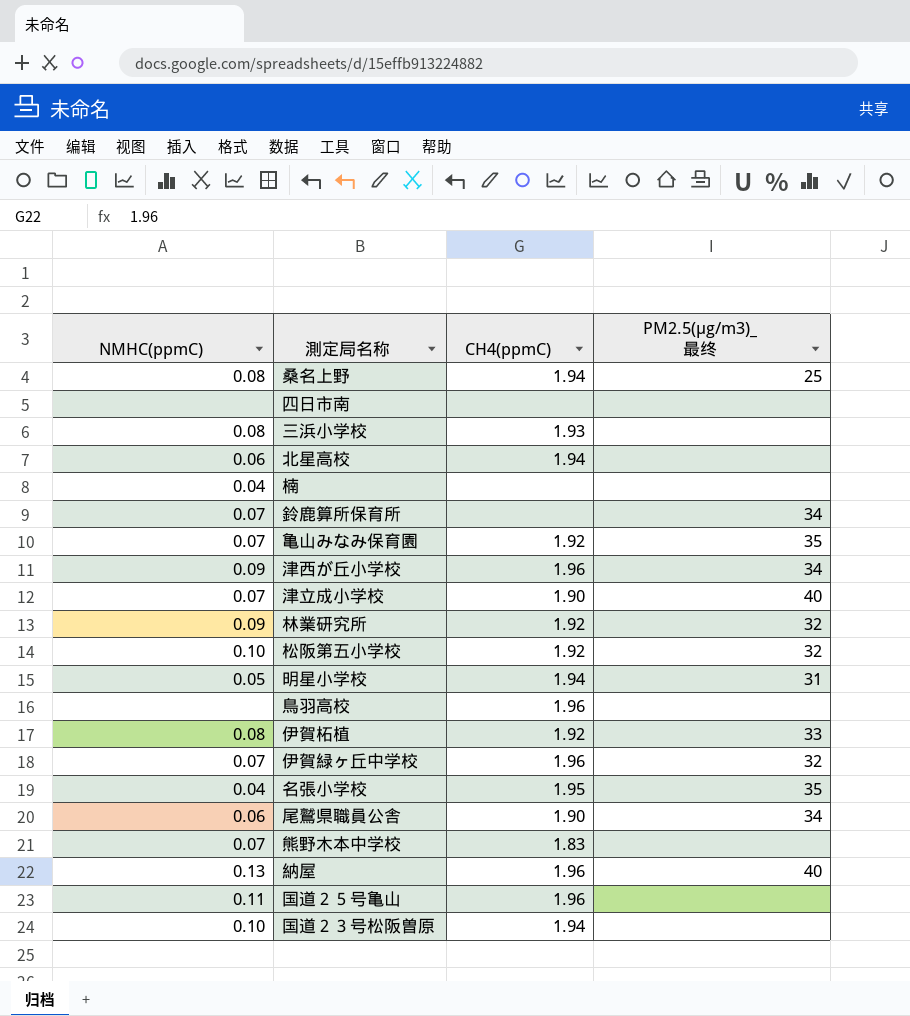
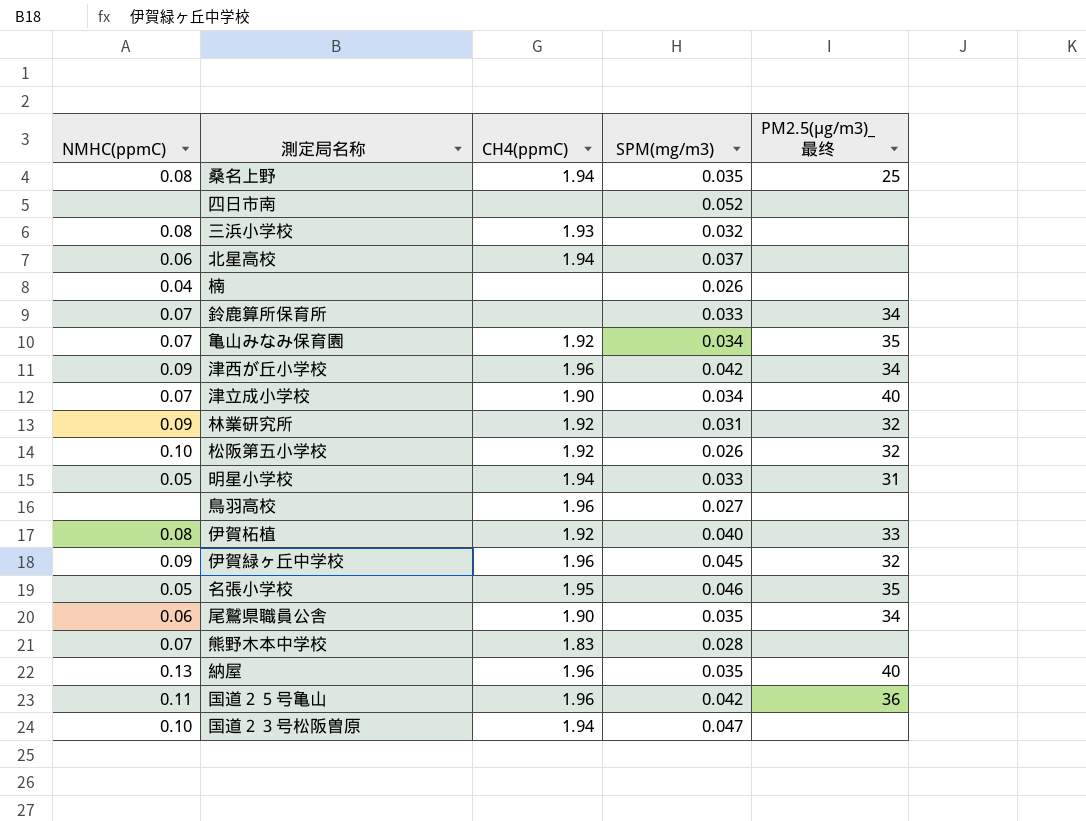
column SPM(mg/m3) | position: none -> 4
伊賀緑ヶ丘中学校 | NMHC(ppmC): 0.07 -> 0.09
名張小学校 | NMHC(ppmC): 0.04 -> 0.05
国道２５号亀山 | PM2.5(μg/m3)_最终: none -> 36

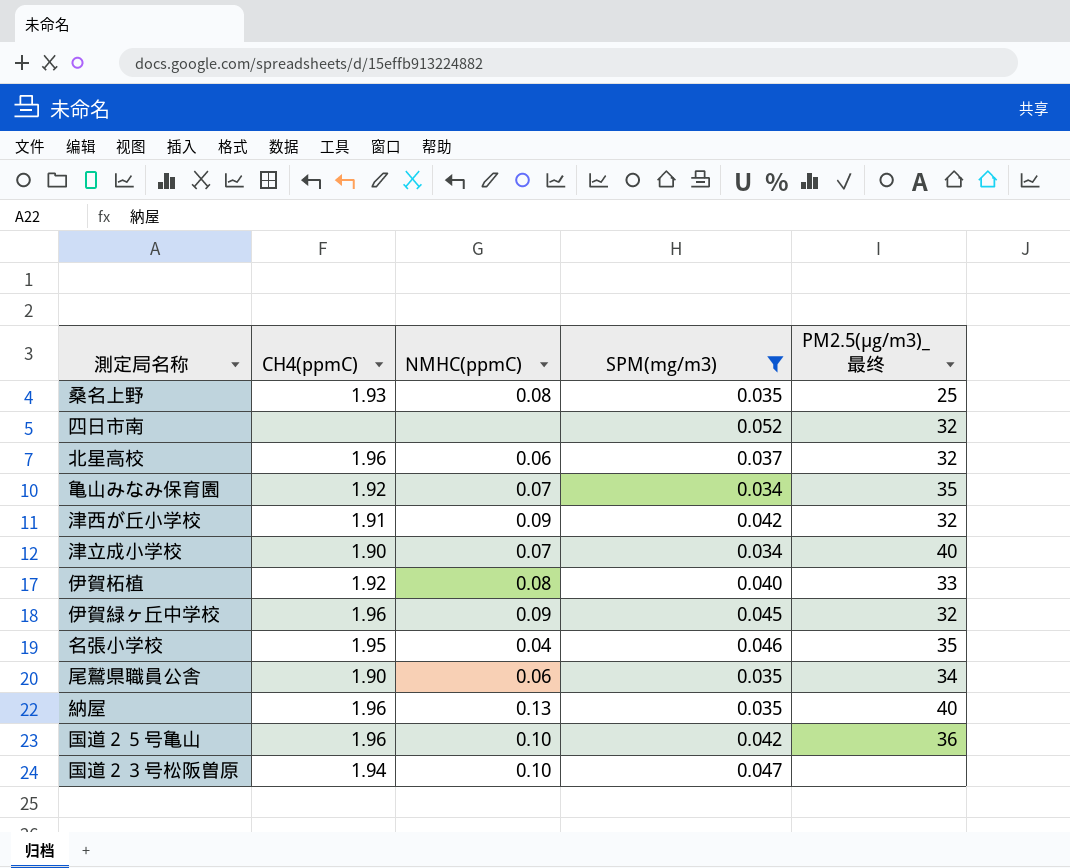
filter: none -> SPM(mg/m3) >= 0.034
column NMHC(ppmC) | position: 1 -> 3
桑名上野 | CH4(ppmC): 1.94 -> 1.93
四日市南 | PM2.5(μg/m3)_最终: none -> 32
北星高校 | CH4(ppmC): 1.94 -> 1.96
北星高校 | PM2.5(μg/m3)_最终: none -> 32
津西が丘小学校 | CH4(ppmC): 1.96 -> 1.91
津西が丘小学校 | PM2.5(μg/m3)_最终: 34 -> 32
名張小学校 | NMHC(ppmC): 0.05 -> 0.04
国道２５号亀山 | NMHC(ppmC): 0.11 -> 0.10

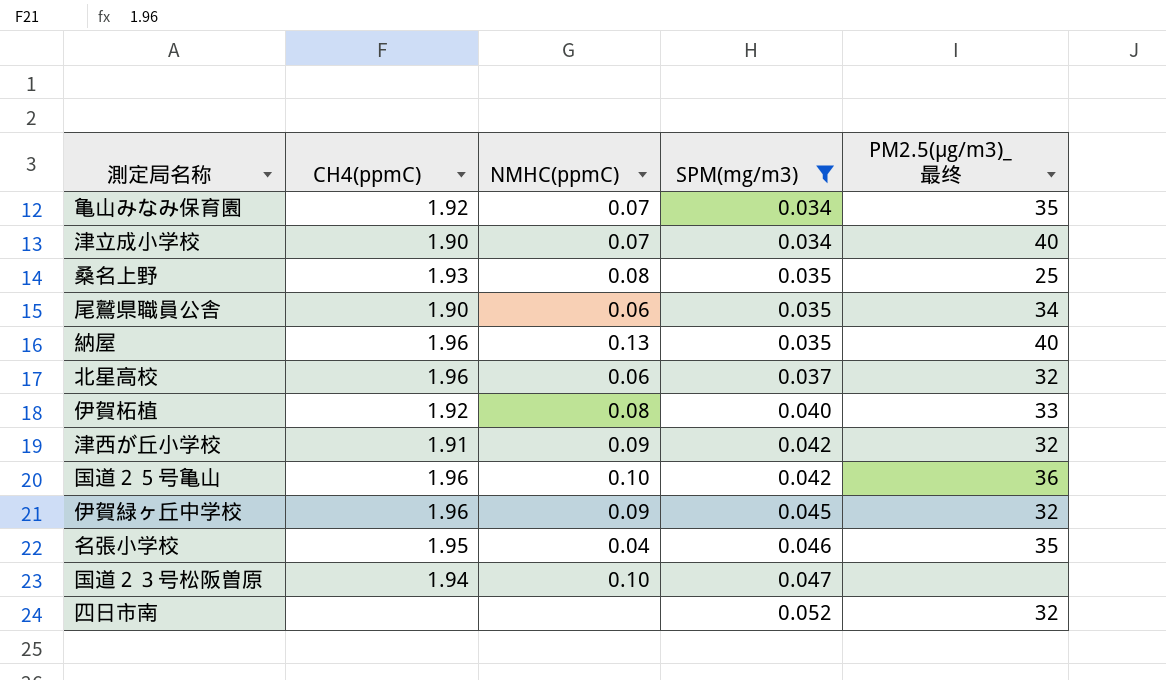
row order: none -> SPM(mg/m3) ascending

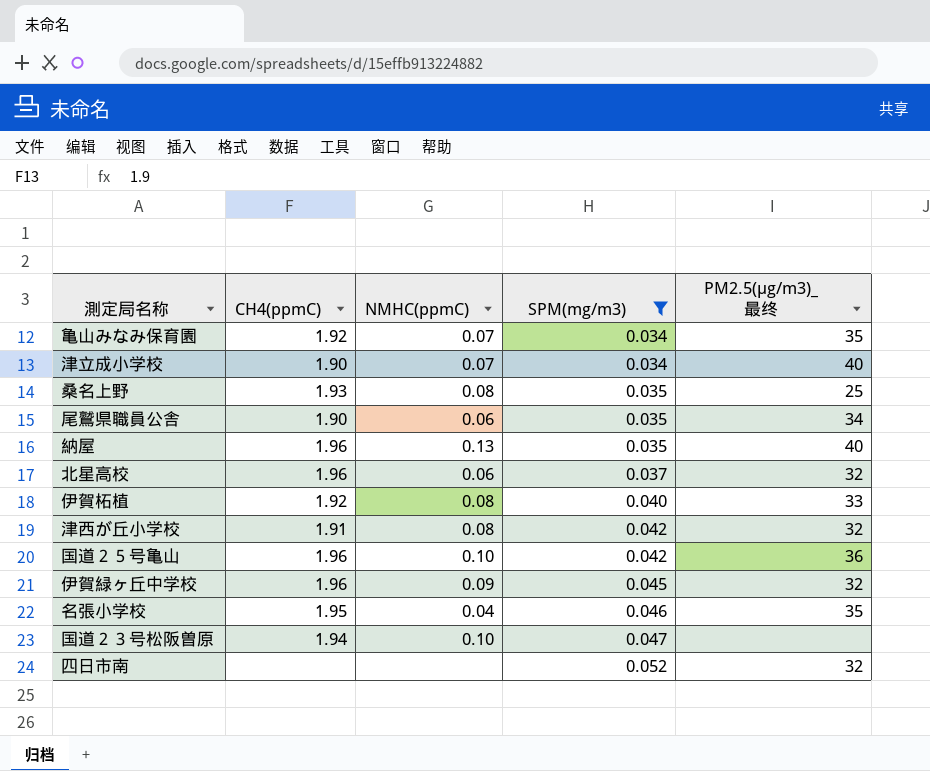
津西が丘小学校 | NMHC(ppmC): 0.09 -> 0.08

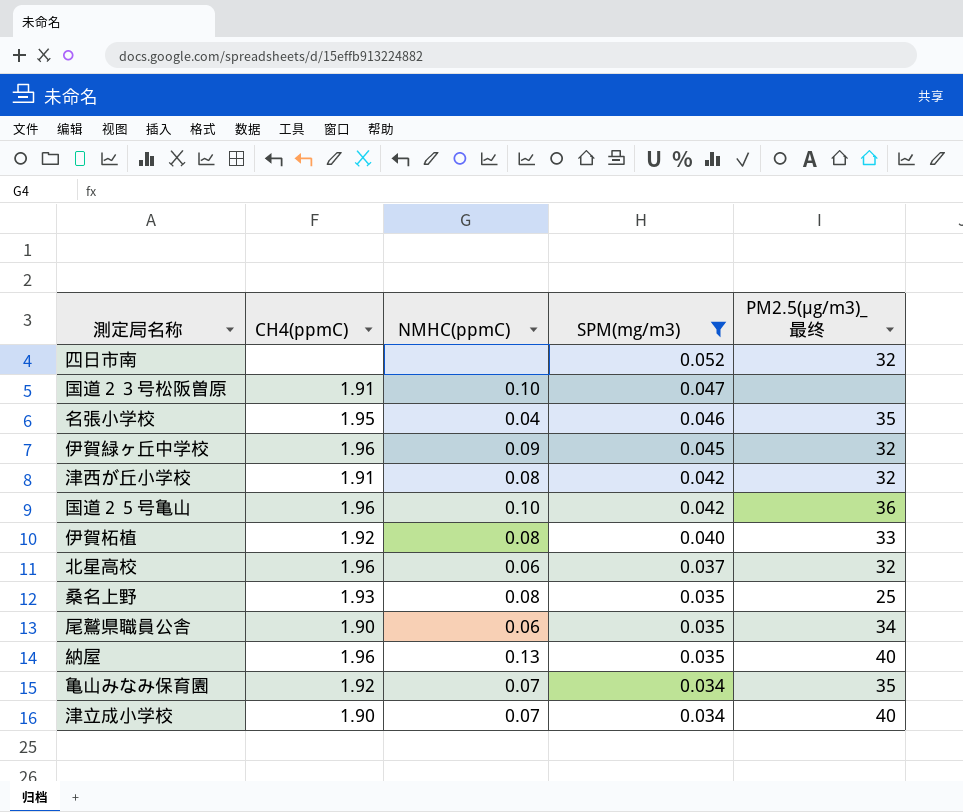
row order: SPM(mg/m3) ascending -> SPM(mg/m3) descending
国道２３号松阪曽原 | CH4(ppmC): 1.94 -> 1.91

